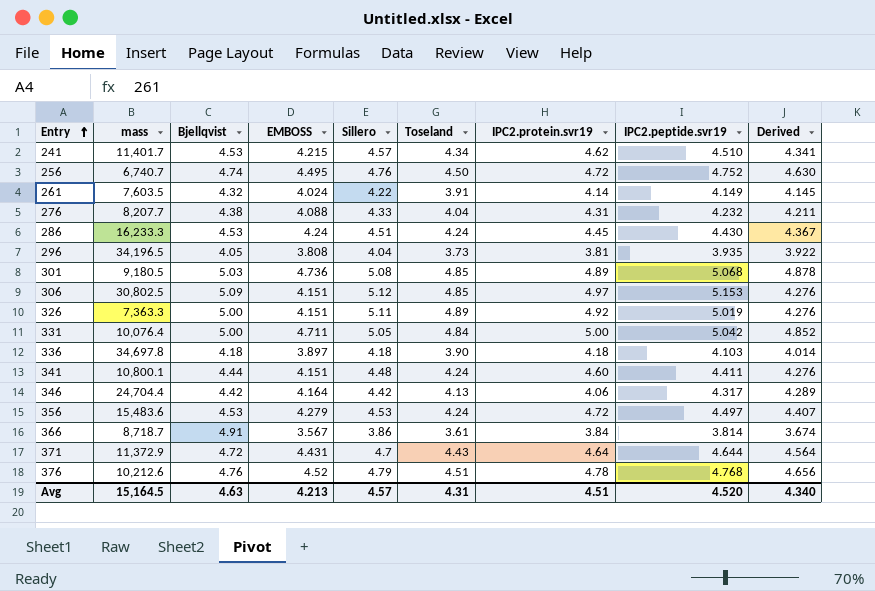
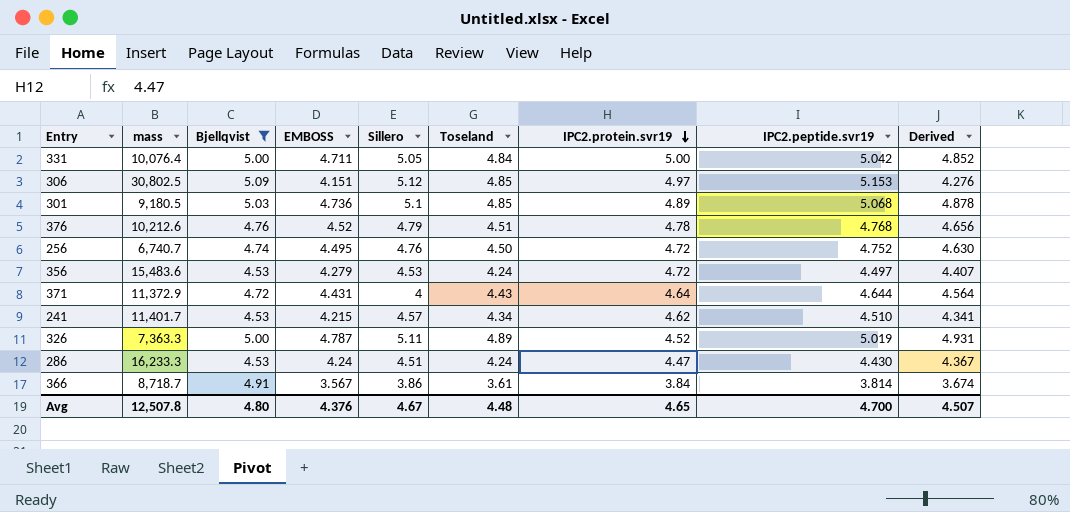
filter: none -> Bjellqvist >= 4.53
row order: Entry ascending -> IPC2.protein.svr19 descending
301 | Sillero: 5.08 -> 5.1
371 | Sillero: 4.7 -> 4
326 | EMBOSS: 4.151 -> 4.787
326 | IPC2.protein.svr19: 4.92 -> 4.52
326 | Derived: 4.276 -> 4.931
286 | IPC2.protein.svr19: 4.45 -> 4.47
Avg | mass: 15,164.5 -> 12,507.8
Avg | Bjellqvist: 4.63 -> 4.80
Avg | EMBOSS: 4.213 -> 4.376
Avg | Sillero: 4.57 -> 4.67
Avg | Toseland: 4.31 -> 4.48
Avg | IPC2.protein.svr19: 4.51 -> 4.65
Avg | IPC2.peptide.svr19: 4.520 -> 4.700
Avg | Derived: 4.340 -> 4.507

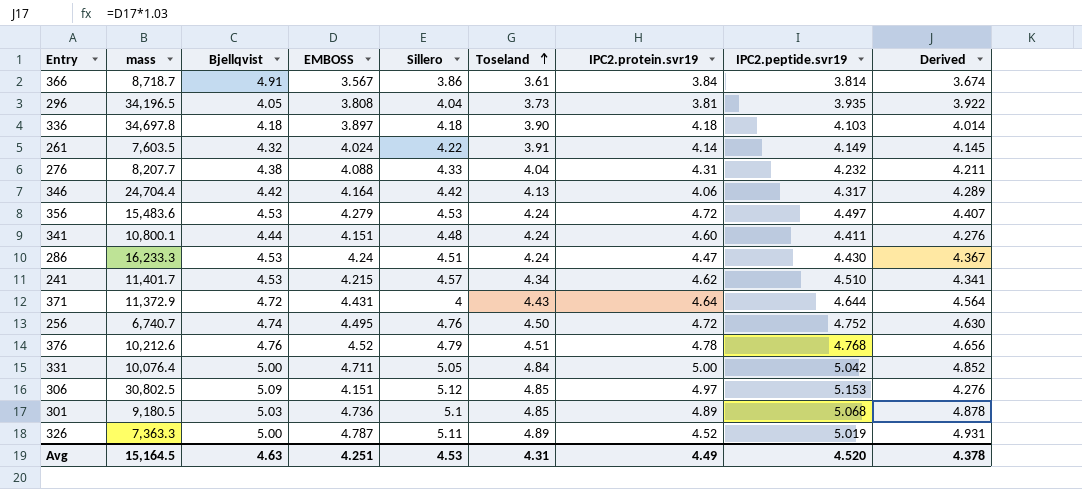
filter: Bjellqvist >= 4.53 -> none
row order: IPC2.protein.svr19 descending -> Toseland ascending
Avg | mass: 12,507.8 -> 15,164.5
Avg | Bjellqvist: 4.80 -> 4.63
Avg | EMBOSS: 4.376 -> 4.251
Avg | Sillero: 4.67 -> 4.53
Avg | Toseland: 4.48 -> 4.31
Avg | IPC2.protein.svr19: 4.65 -> 4.49
Avg | IPC2.peptide.svr19: 4.700 -> 4.520
Avg | Derived: 4.507 -> 4.378

